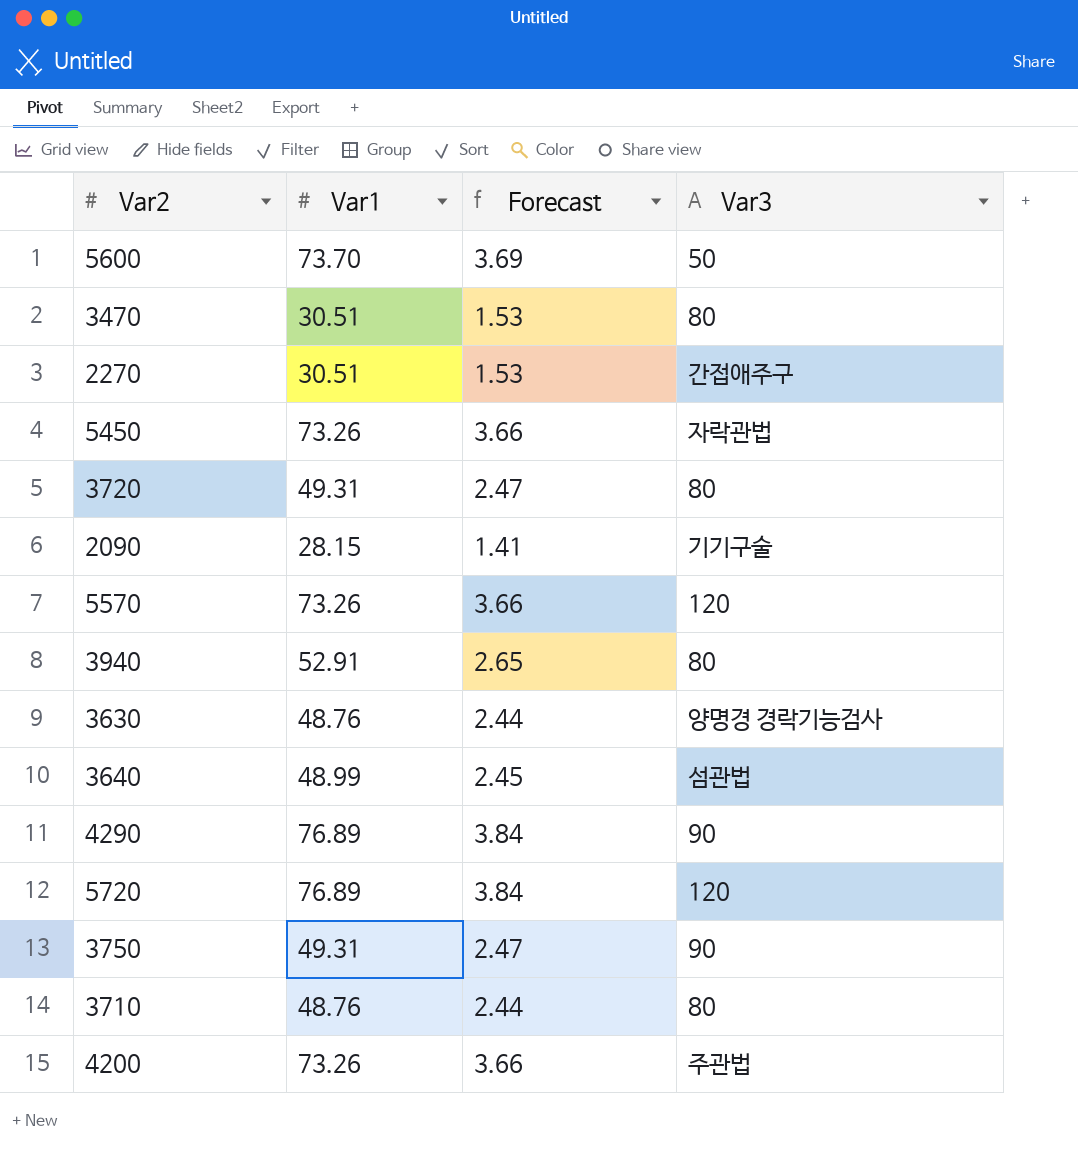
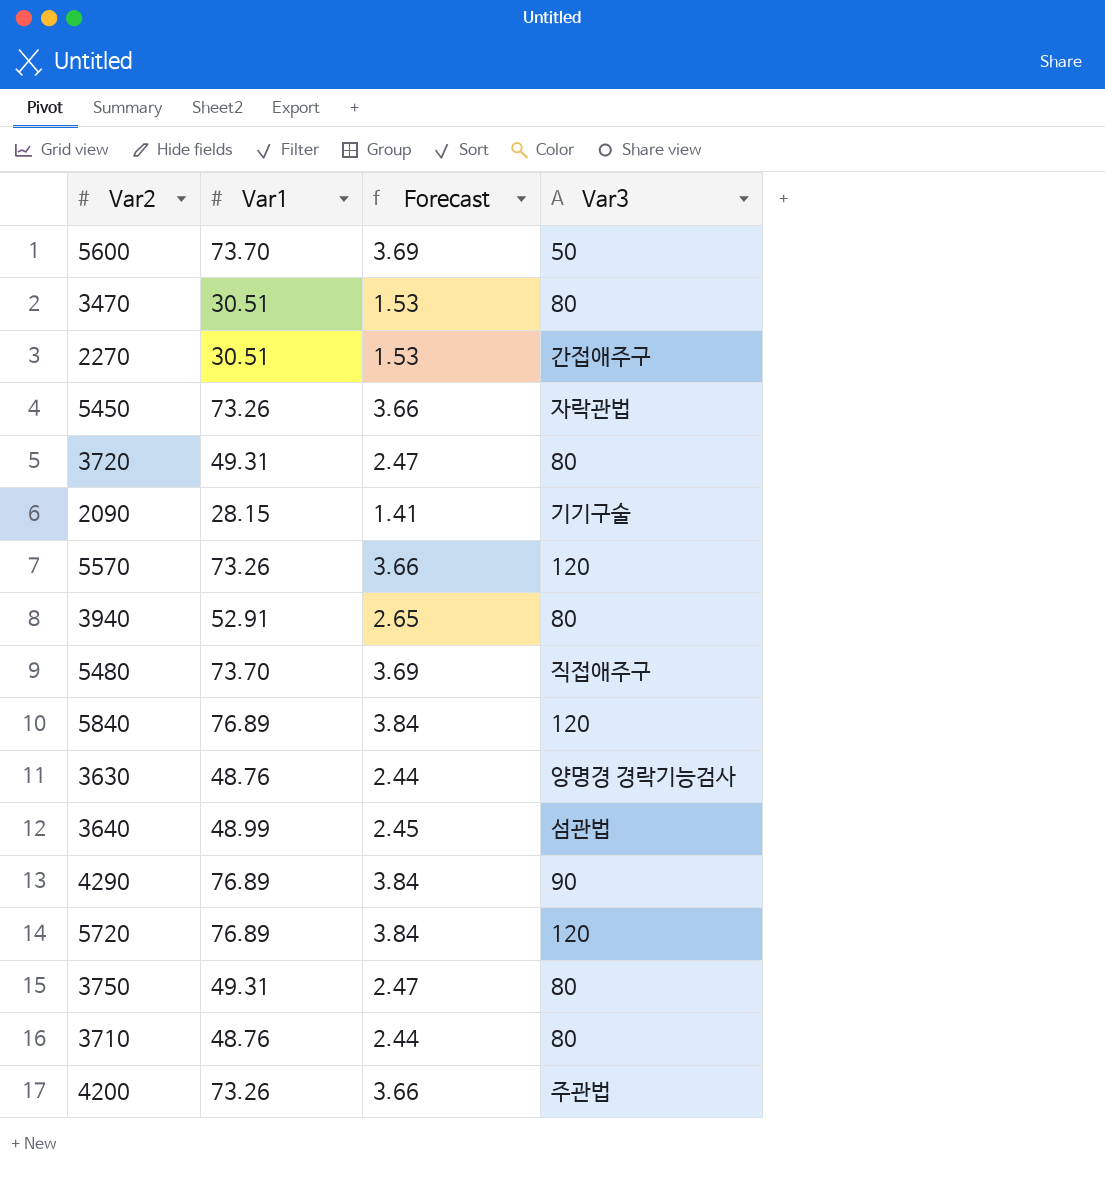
row 5480: none -> 73.70 | 3.69 | 직접애주구
row 5840: none -> 76.89 | 3.84 | 120
3750 | Var3: 90 -> 80

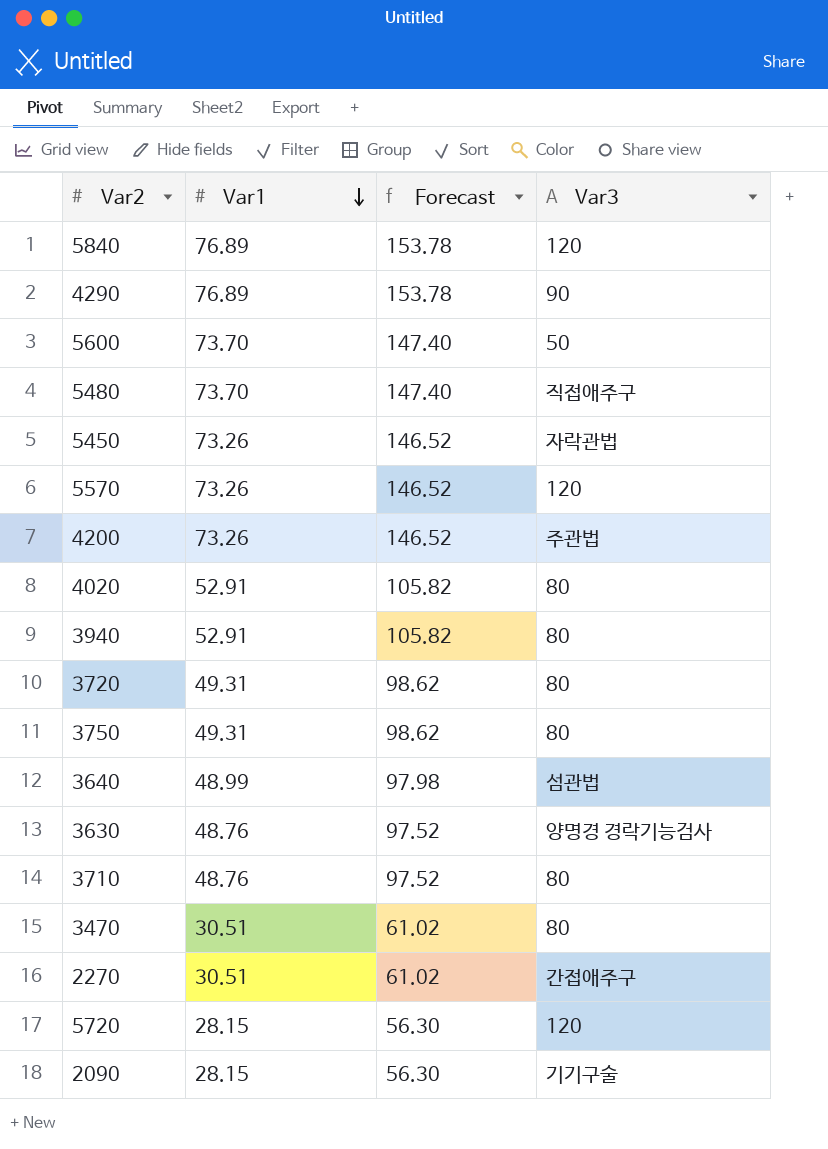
row order: none -> Var1 descending
column Forecast | formula: [Var1] * 0.05 -> [Var1] * 2
row 4020: none -> 52.91 | 105.82 | 80
5720 | Var1: 76.89 -> 28.15

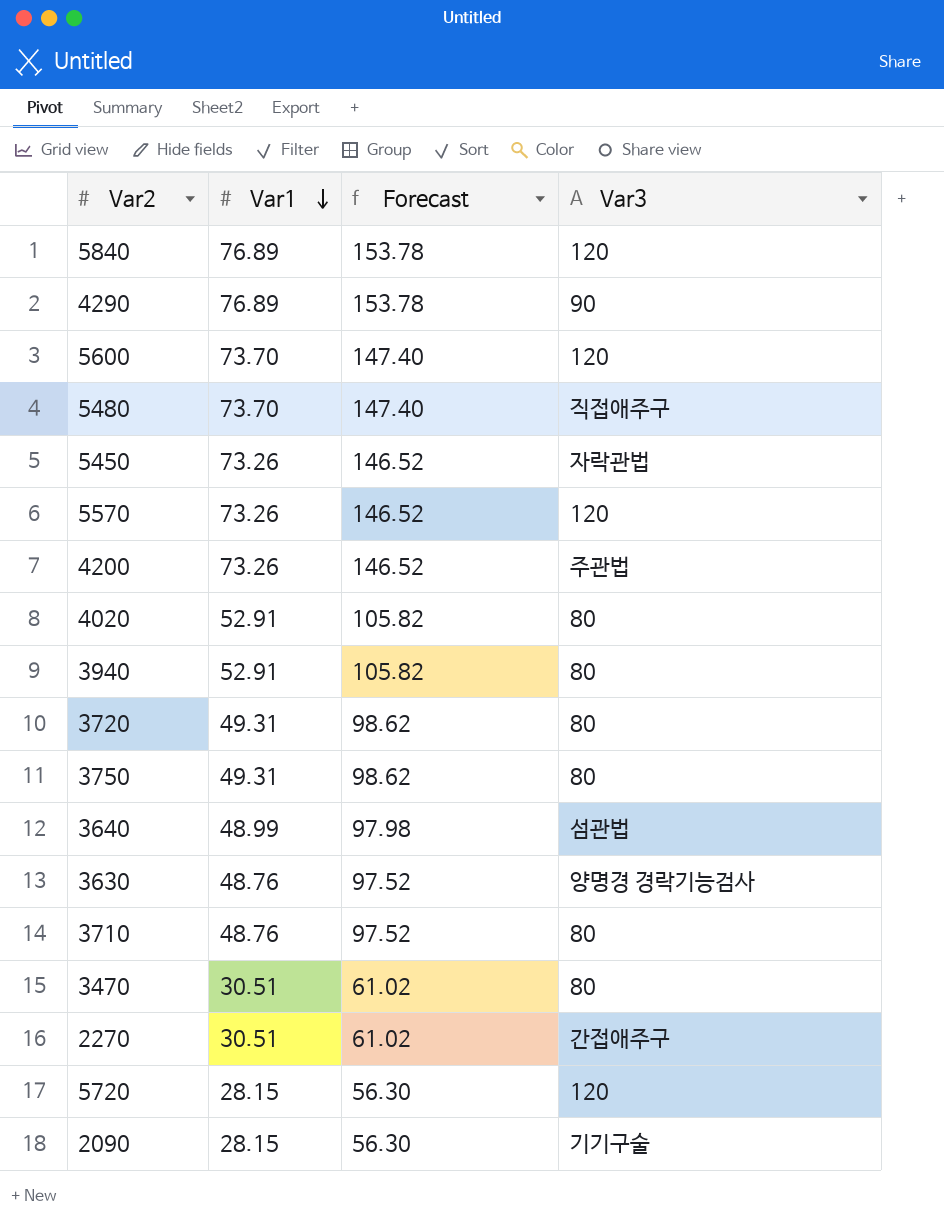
5600 | Var3: 50 -> 120

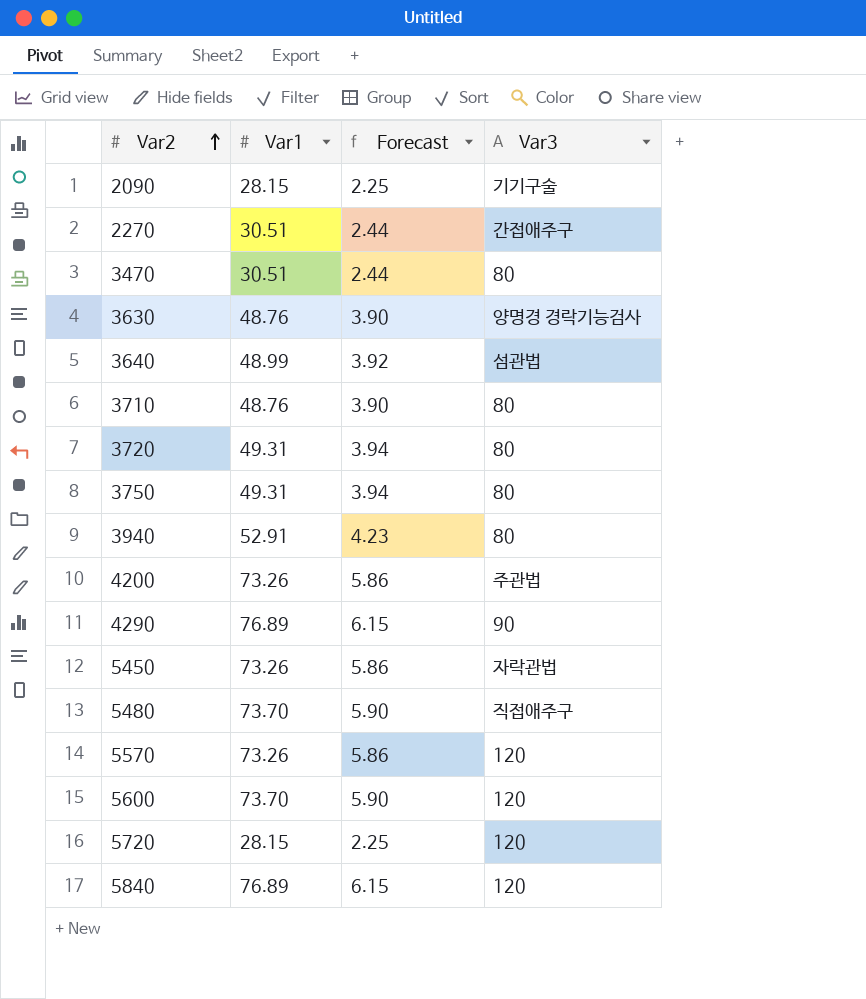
row order: Var1 descending -> Var2 ascending
column Forecast | formula: [Var1] * 2 -> [Var1] * 0.08
row 4020: 52.91 | 105.82 | 80 -> none

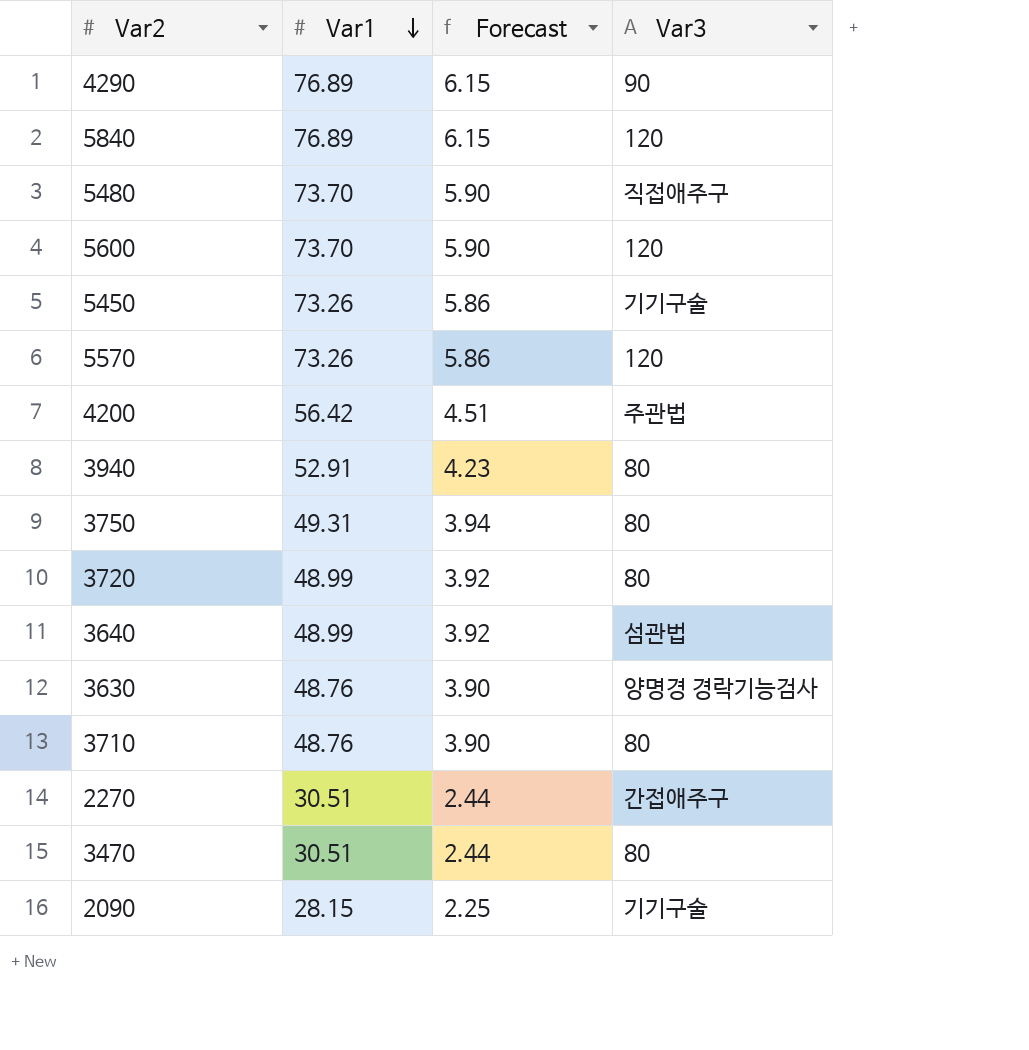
row order: Var2 ascending -> Var1 descending
row 5720: 28.15 | 2.25 | 120 -> none
5450 | Var3: 자락관법 -> 기기구술
4200 | Var1: 73.26 -> 56.42
4200 | Forecast: 5.86 -> 4.51
3720 | Var1: 49.31 -> 48.99
3720 | Forecast: 3.94 -> 3.92

